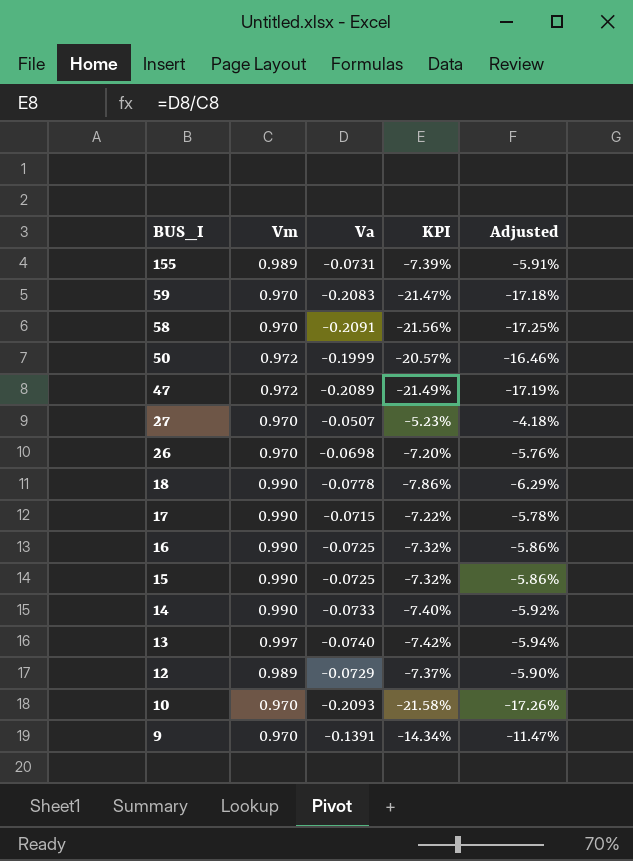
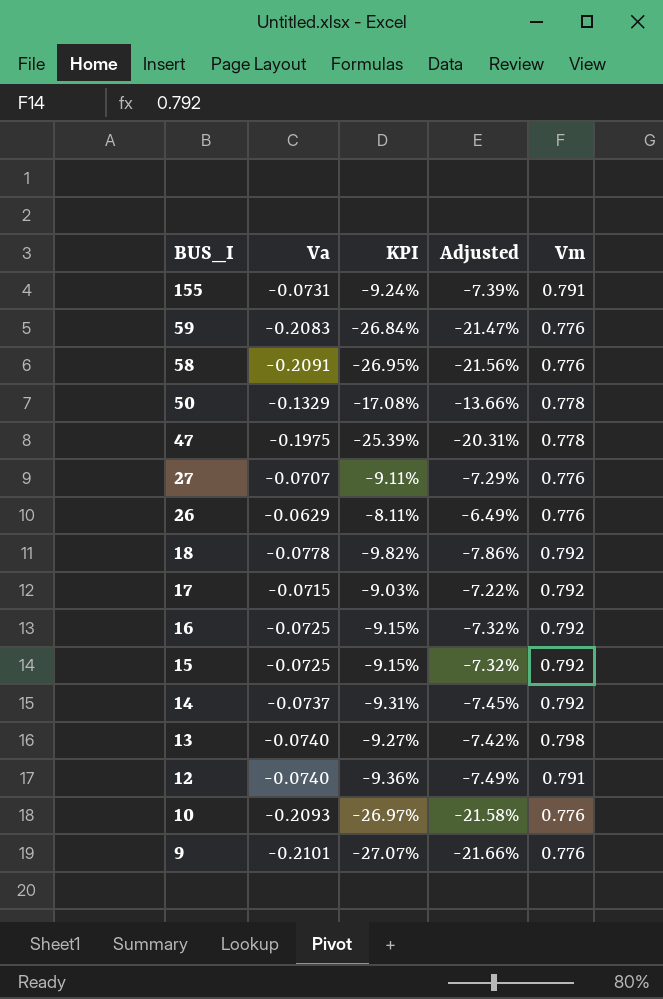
column Vm | position: 2 -> 5
155 | KPI: -7.39% -> -9.24%
155 | Adjusted: -5.91% -> -7.39%
155 | Vm: 0.989 -> 0.791
59 | KPI: -21.47% -> -26.84%
59 | Adjusted: -17.18% -> -21.47%
59 | Vm: 0.970 -> 0.776
58 | KPI: -21.56% -> -26.95%
58 | Adjusted: -17.25% -> -21.56%
58 | Vm: 0.970 -> 0.776
50 | Va: -0.1999 -> -0.1329
50 | KPI: -20.57% -> -17.08%
50 | Adjusted: -16.46% -> -13.66%
50 | Vm: 0.972 -> 0.778
47 | Va: -0.2089 -> -0.1975
47 | KPI: -21.49% -> -25.39%
47 | Adjusted: -17.19% -> -20.31%
47 | Vm: 0.972 -> 0.778
27 | Va: -0.0507 -> -0.0707
27 | KPI: -5.23% -> -9.11%
27 | Adjusted: -4.18% -> -7.29%
27 | Vm: 0.970 -> 0.776
26 | Va: -0.0698 -> -0.0629
26 | KPI: -7.20% -> -8.11%
26 | Adjusted: -5.76% -> -6.49%
26 | Vm: 0.970 -> 0.776
18 | KPI: -7.86% -> -9.82%
18 | Adjusted: -6.29% -> -7.86%
18 | Vm: 0.990 -> 0.792
17 | KPI: -7.22% -> -9.03%
17 | Adjusted: -5.78% -> -7.22%
17 | Vm: 0.990 -> 0.792
16 | KPI: -7.32% -> -9.15%
16 | Adjusted: -5.86% -> -7.32%
16 | Vm: 0.990 -> 0.792
15 | KPI: -7.32% -> -9.15%
15 | Adjusted: -5.86% -> -7.32%
15 | Vm: 0.990 -> 0.792
14 | Va: -0.0733 -> -0.0737
14 | KPI: -7.40% -> -9.31%
14 | Adjusted: -5.92% -> -7.45%
14 | Vm: 0.990 -> 0.792
13 | KPI: -7.42% -> -9.27%
13 | Adjusted: -5.94% -> -7.42%
13 | Vm: 0.997 -> 0.798
12 | Va: -0.0729 -> -0.0740
12 | KPI: -7.37% -> -9.36%
12 | Adjusted: -5.90% -> -7.49%
12 | Vm: 0.989 -> 0.791
10 | KPI: -21.58% -> -26.97%
10 | Adjusted: -17.26% -> -21.58%
10 | Vm: 0.970 -> 0.776
9 | Va: -0.1391 -> -0.2101
9 | KPI: -14.34% -> -27.07%
9 | Adjusted: -11.47% -> -21.66%
9 | Vm: 0.970 -> 0.776

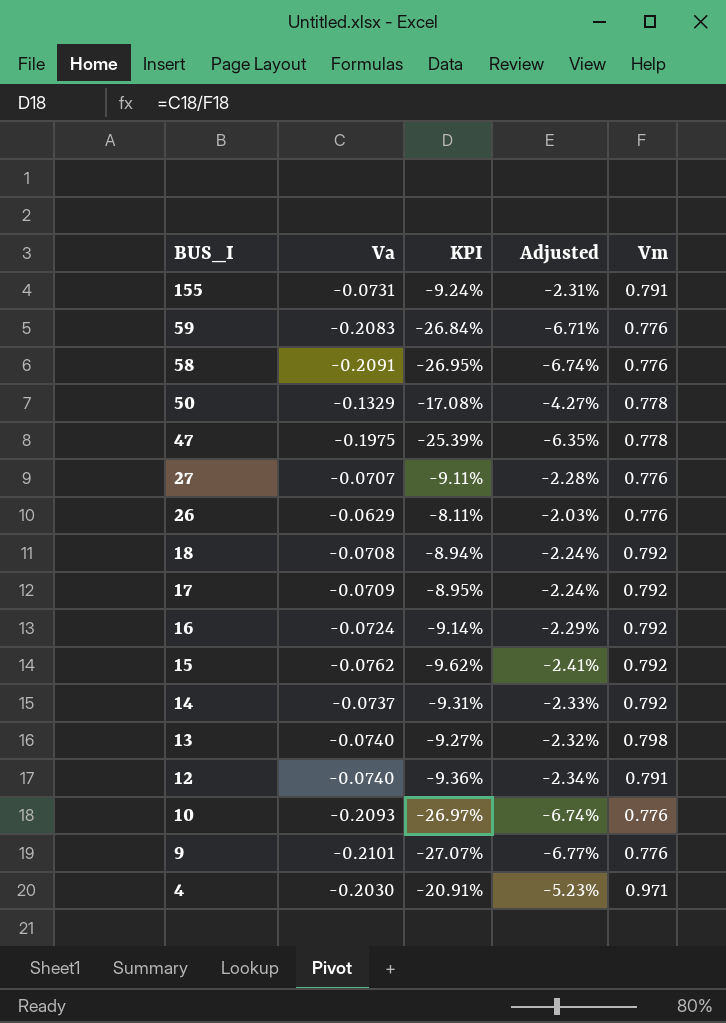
column Adjusted | formula: [KPI] * 0.8 -> [KPI] * 0.25
18 | Va: -0.0778 -> -0.0708
18 | KPI: -9.82% -> -8.94%
17 | Va: -0.0715 -> -0.0709
17 | KPI: -9.03% -> -8.95%
16 | Va: -0.0725 -> -0.0724
16 | KPI: -9.15% -> -9.14%
15 | Va: -0.0725 -> -0.0762
15 | KPI: -9.15% -> -9.62%
row 4: none -> -0.2030 | -20.91% | -5.23% | 0.971

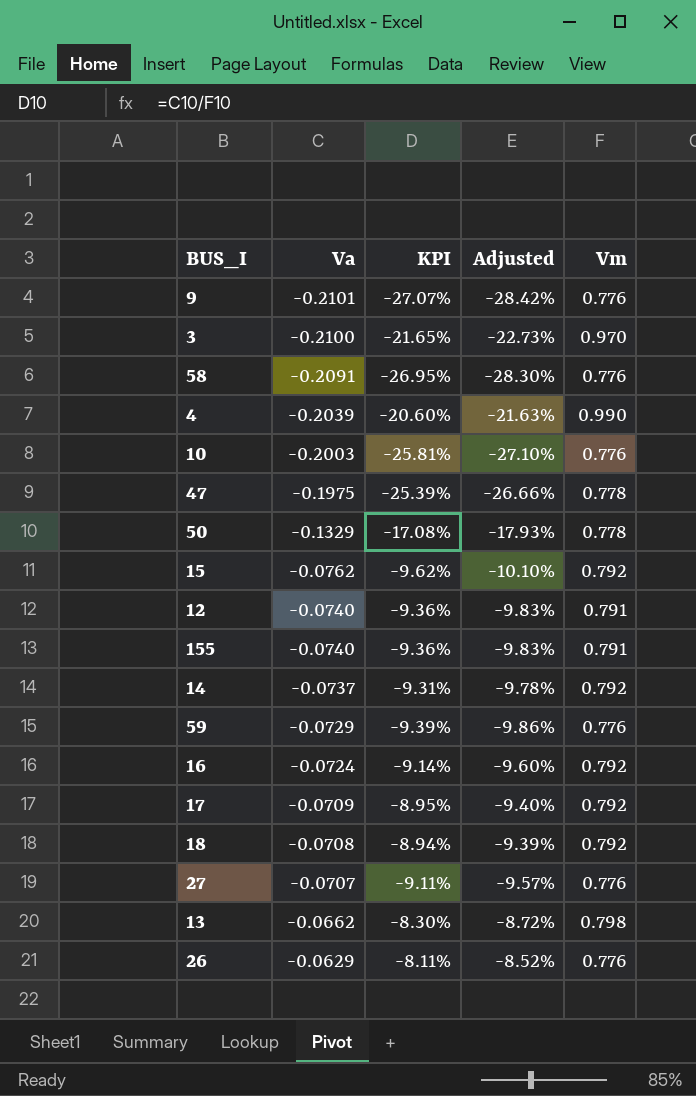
row order: BUS_I descending -> Va ascending
column Adjusted | formula: [KPI] * 0.25 -> [KPI] * 1.05
row 3: none -> -0.2100 | -21.65% | -22.73% | 0.970
4 | Va: -0.2030 -> -0.2039
4 | KPI: -20.91% -> -20.60%
4 | Vm: 0.971 -> 0.990
10 | Va: -0.2093 -> -0.2003
10 | KPI: -26.97% -> -25.81%
155 | Va: -0.0731 -> -0.0740
155 | KPI: -9.24% -> -9.36%
59 | Va: -0.2083 -> -0.0729
59 | KPI: -26.84% -> -9.39%
13 | Va: -0.0740 -> -0.0662
13 | KPI: -9.27% -> -8.30%

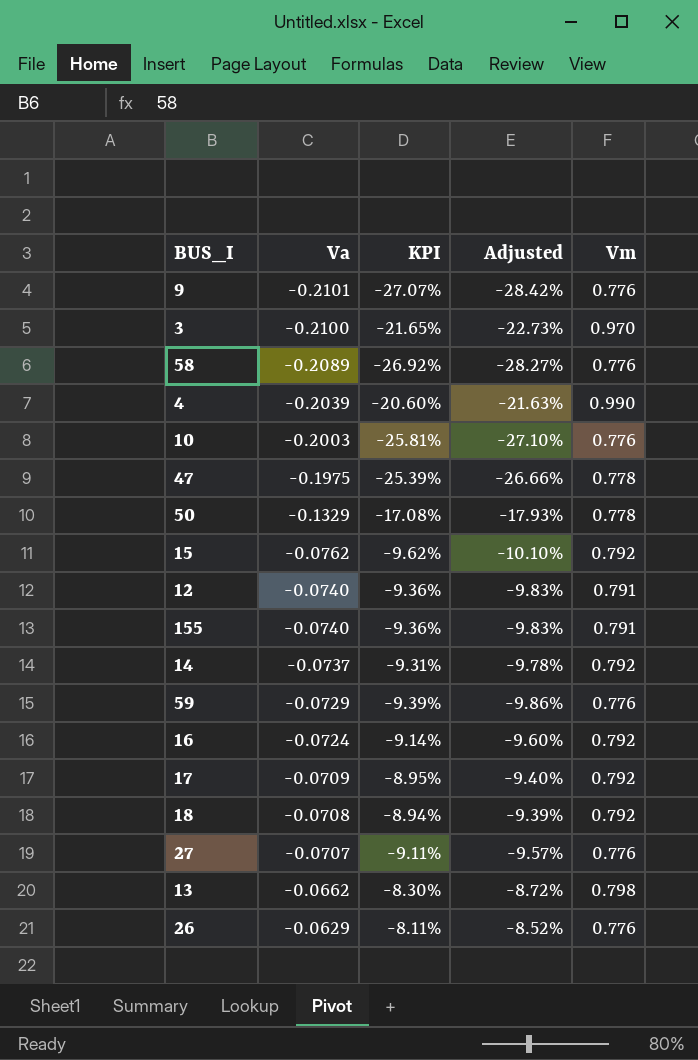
58 | Va: -0.2091 -> -0.2089
58 | KPI: -26.95% -> -26.92%
58 | Adjusted: -28.30% -> -28.27%

